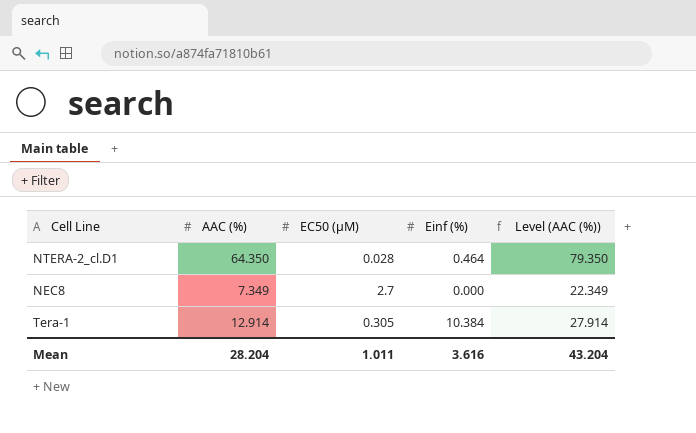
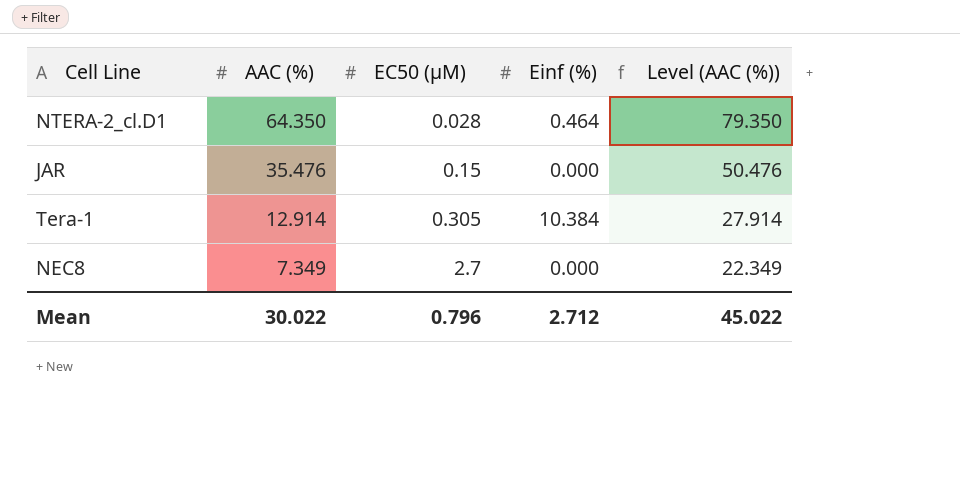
row order: none -> AAC (%) descending
row JAR: none -> 35.476 | 0.15 | 0.000 | 50.476
Mean | AAC (%): 28.204 -> 30.022
Mean | EC50 (µM): 1.011 -> 0.796
Mean | Einf (%): 3.616 -> 2.712
Mean | Level (AAC (%)): 43.204 -> 45.022

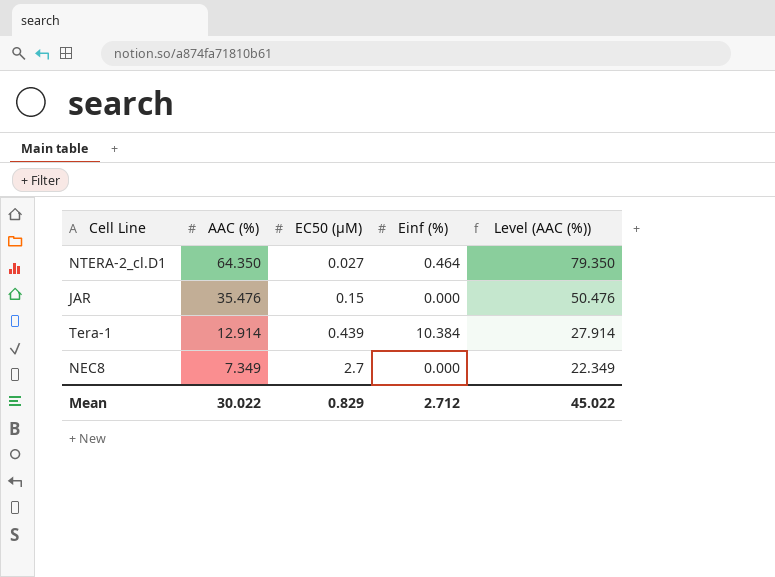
NTERA-2_cl.D1 | EC50 (µM): 0.028 -> 0.027
Tera-1 | EC50 (µM): 0.305 -> 0.439
Mean | EC50 (µM): 0.796 -> 0.829

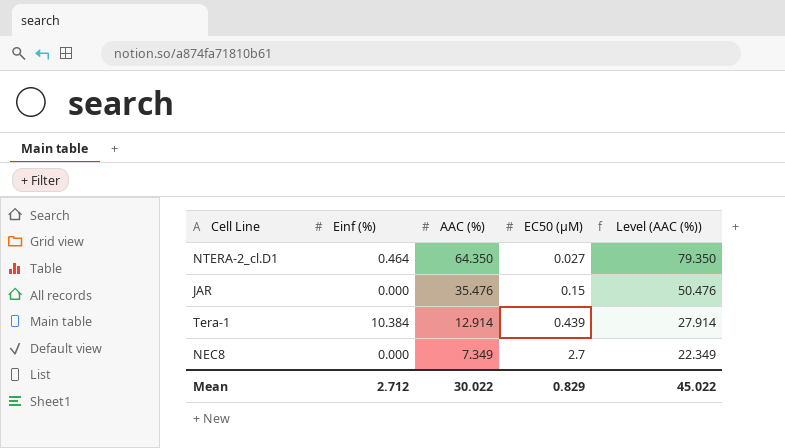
column Einf (%) | position: 4 -> 2

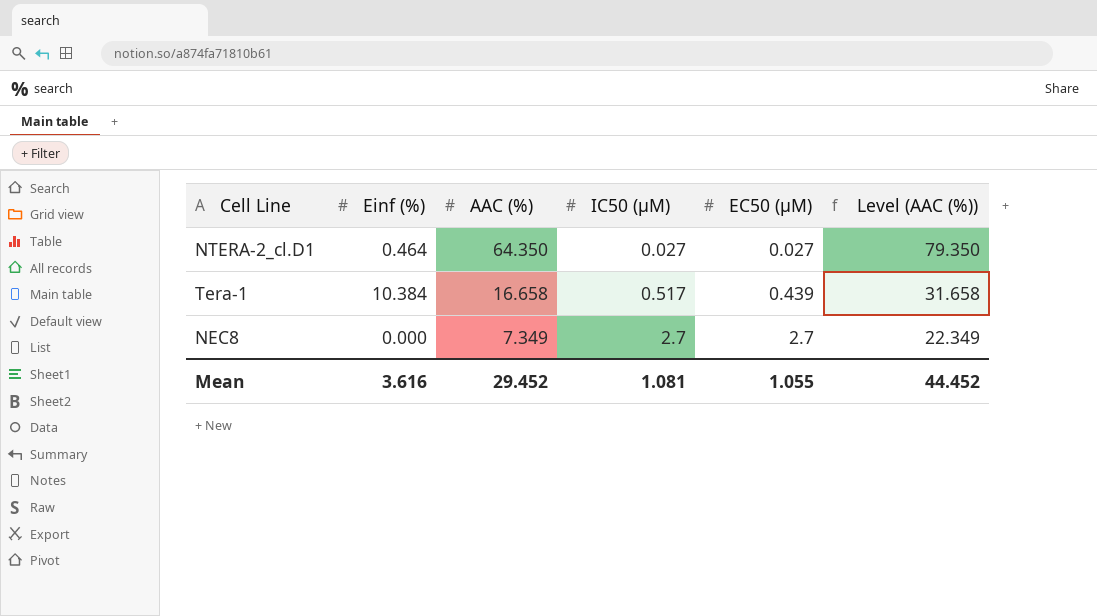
column IC50 (µM) | position: none -> 4
row JAR: 0.000 | 35.476 | 0.15 | 50.476 -> none
Tera-1 | AAC (%): 12.914 -> 16.658
Tera-1 | Level (AAC (%)): 27.914 -> 31.658
Mean | Einf (%): 2.712 -> 3.616
Mean | AAC (%): 30.022 -> 29.452
Mean | EC50 (µM): 0.829 -> 1.055
Mean | Level (AAC (%)): 45.022 -> 44.452

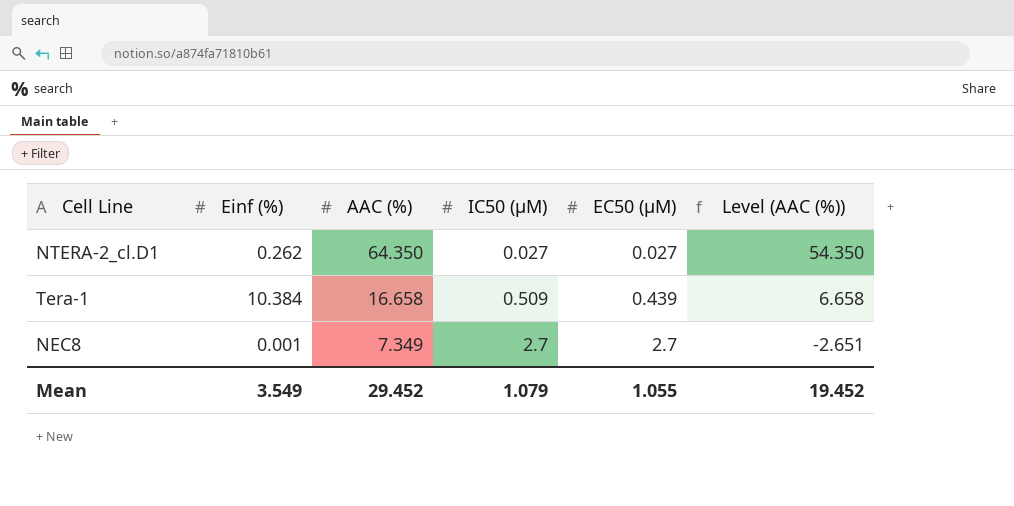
column Level (AAC (%)) | formula: [AAC (%)] + 15 -> [AAC (%)] - 10
NTERA-2_cl.D1 | Einf (%): 0.464 -> 0.262
Tera-1 | IC50 (µM): 0.517 -> 0.509
NEC8 | Einf (%): 0.000 -> 0.001
Mean | Einf (%): 3.616 -> 3.549
Mean | IC50 (µM): 1.081 -> 1.079
Mean | Level (AAC (%)): 44.452 -> 19.452

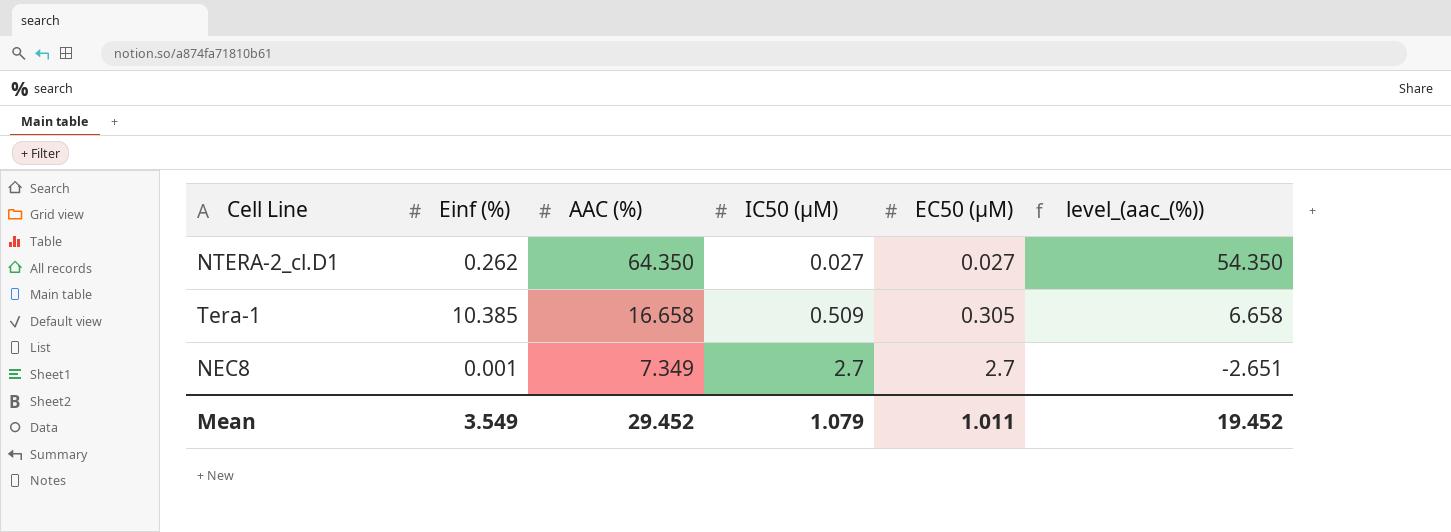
column name: Level (AAC (%)) -> level_(aac_(%))
Tera-1 | Einf (%): 10.384 -> 10.385
Tera-1 | EC50 (µM): 0.439 -> 0.305
Mean | EC50 (µM): 1.055 -> 1.011

